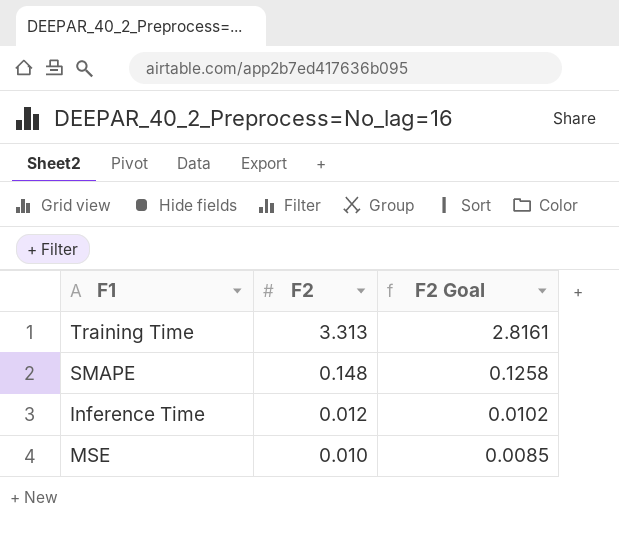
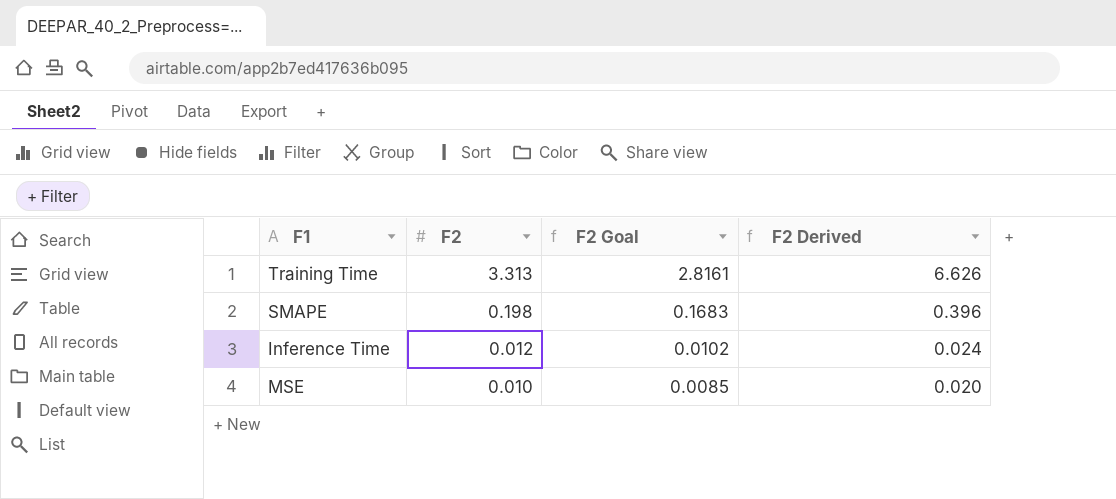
column F2 Derived | formula: none -> [F2] * 2
SMAPE | F2: 0.148 -> 0.198
SMAPE | F2 Goal: 0.1258 -> 0.1683

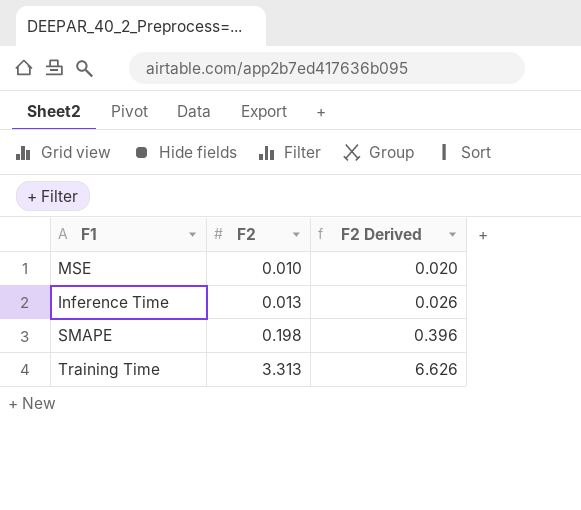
row order: F2 descending -> F2 ascending
column F2 Goal | formula: [F2] * 0.85 -> none
Inference Time | F2: 0.012 -> 0.013
Inference Time | F2 Derived: 0.024 -> 0.026

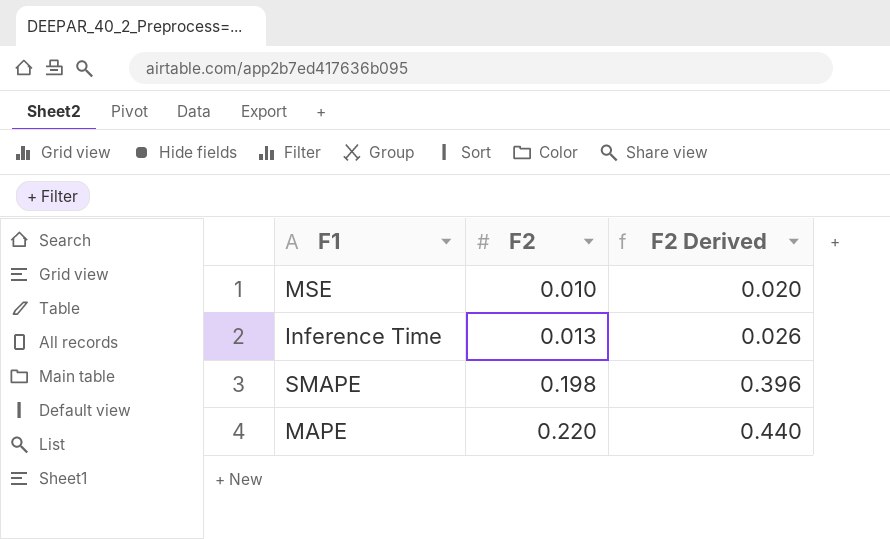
row Training Time: 3.313 | 6.626 -> none
row MAPE: none -> 0.220 | 0.440

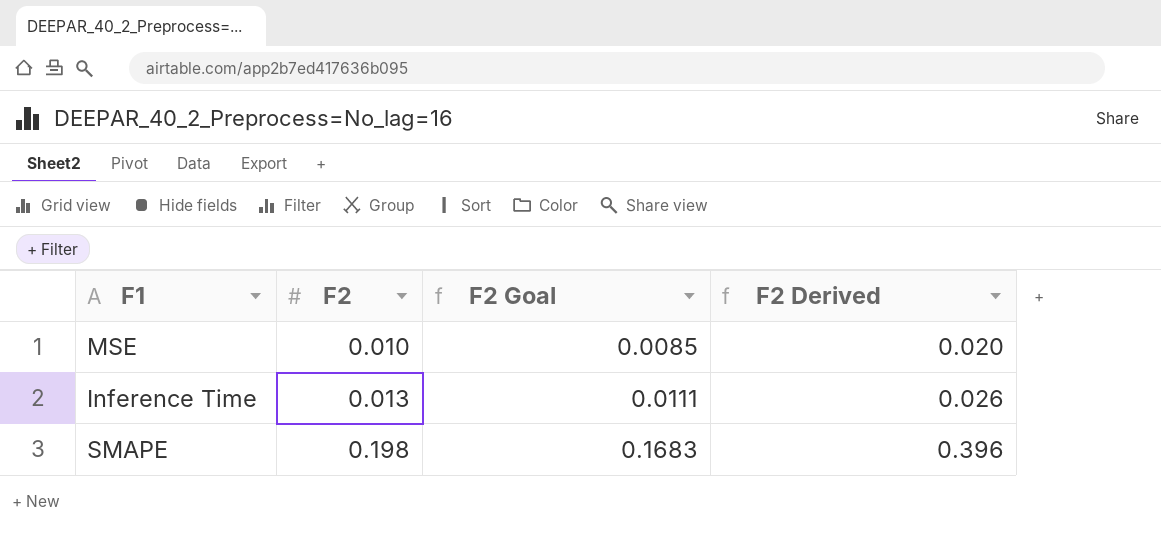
column F2 Goal | formula: none -> [F2] * 0.85
row MAPE: 0.220 | 0.440 -> none

